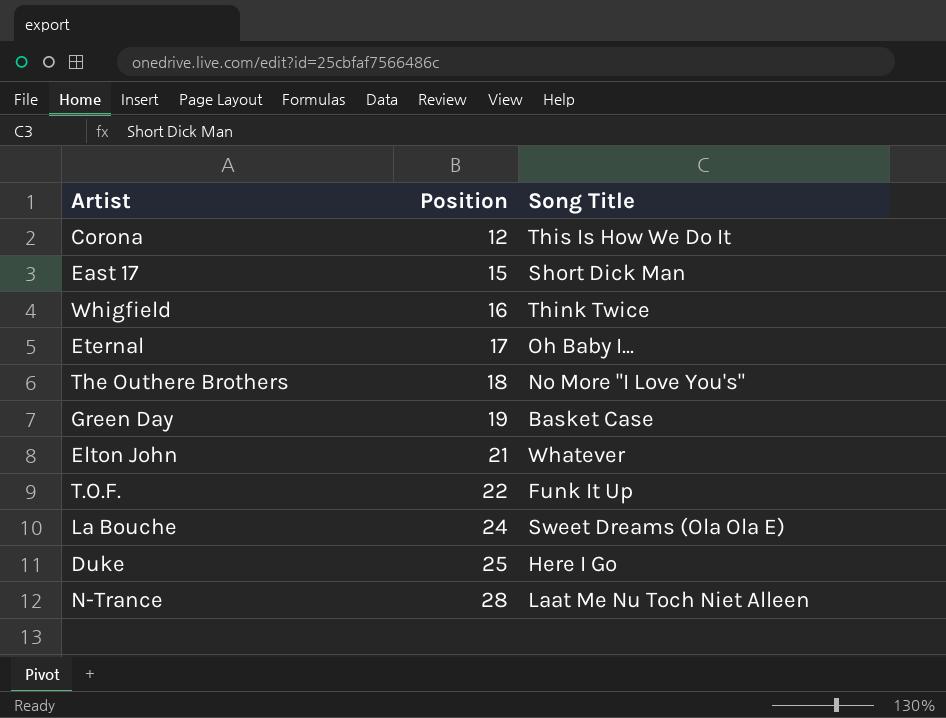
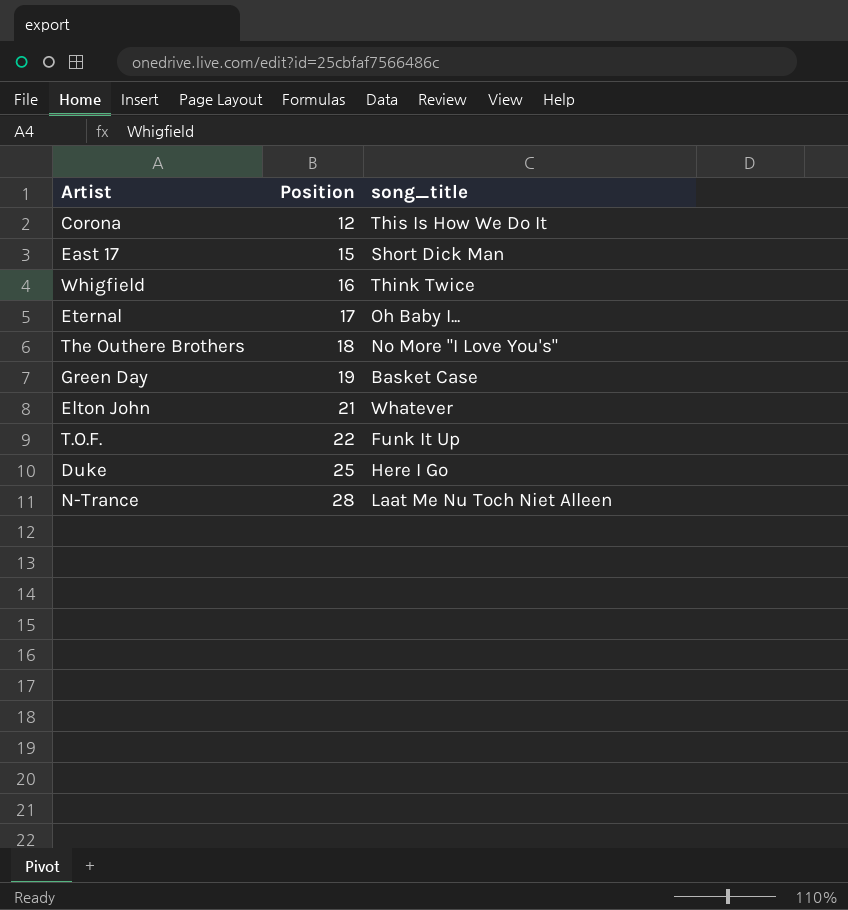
column name: Song Title -> song_title
row La Bouche: 24 | Sweet Dreams (Ola Ola E) -> none

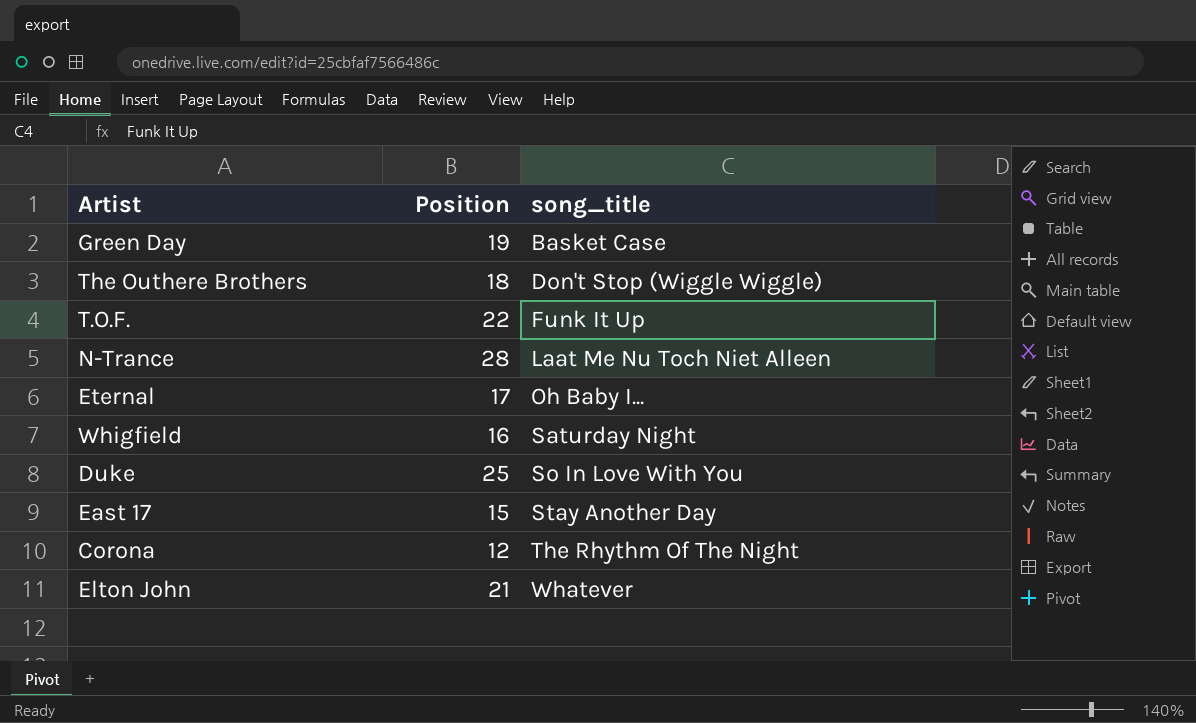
row order: Position ascending -> song_title ascending
The Outhere Brothers | song_title: No More "I Love You's" -> Don't Stop (Wiggle Wiggle)
Whigfield | song_title: Think Twice -> Saturday Night
Duke | song_title: Here I Go -> So In Love With You
East 17 | song_title: Short Dick Man -> Stay Another Day
Corona | song_title: This Is How We Do It -> The Rhythm Of The Night

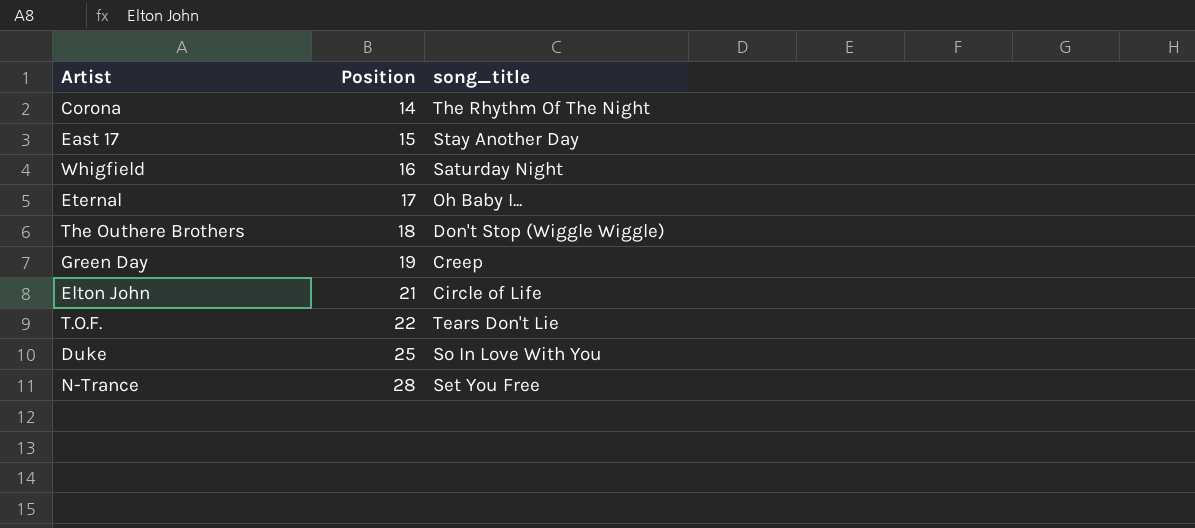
row order: song_title ascending -> Position ascending
Corona | Position: 12 -> 14
Green Day | song_title: Basket Case -> Creep
Elton John | song_title: Whatever -> Circle of Life
T.O.F. | song_title: Funk It Up -> Tears Don't Lie
N-Trance | song_title: Laat Me Nu Toch Niet Alleen -> Set You Free

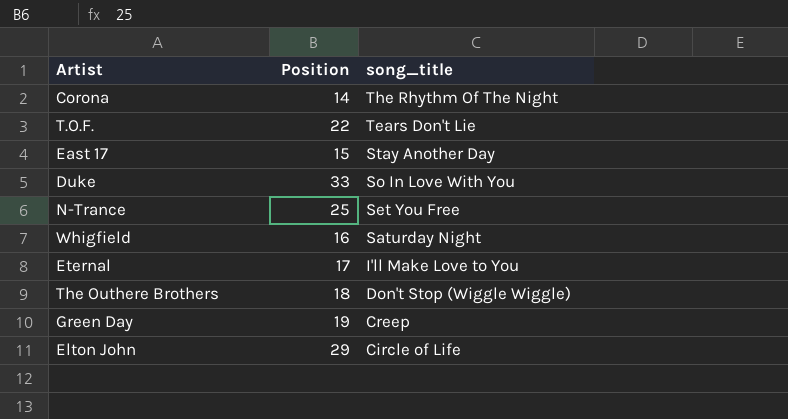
row order: Position ascending -> song_title descending
Duke | Position: 25 -> 33
N-Trance | Position: 28 -> 25
Eternal | song_title: Oh Baby I... -> I'll Make Love to You
Elton John | Position: 21 -> 29

